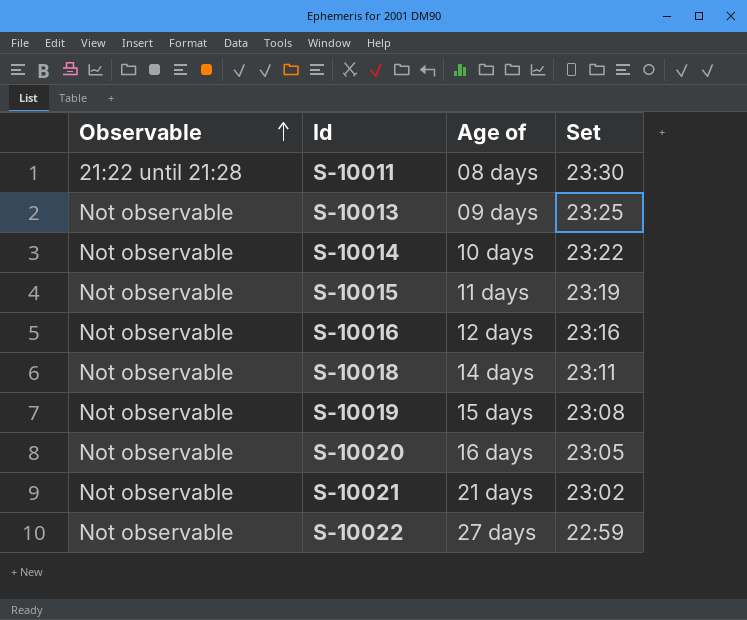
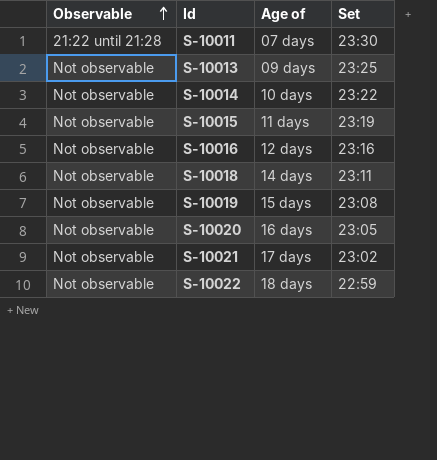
S-10011 | Age of: 08 days -> 07 days
S-10021 | Age of: 21 days -> 17 days
S-10022 | Age of: 27 days -> 18 days

